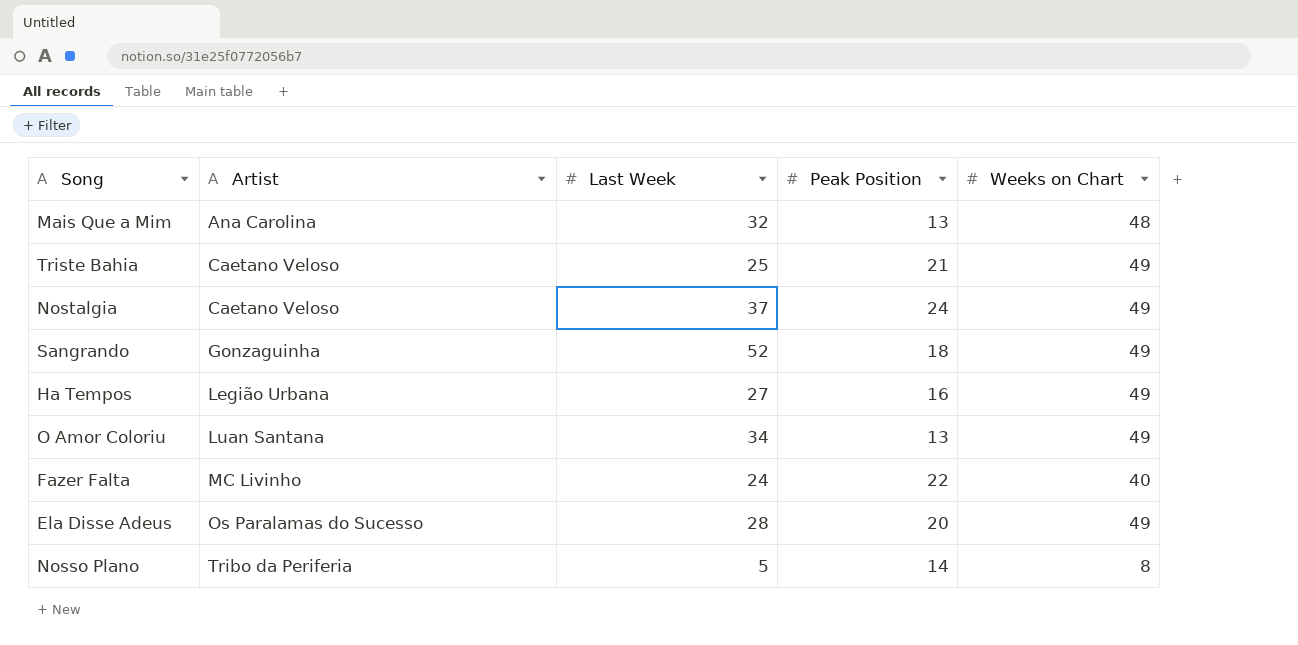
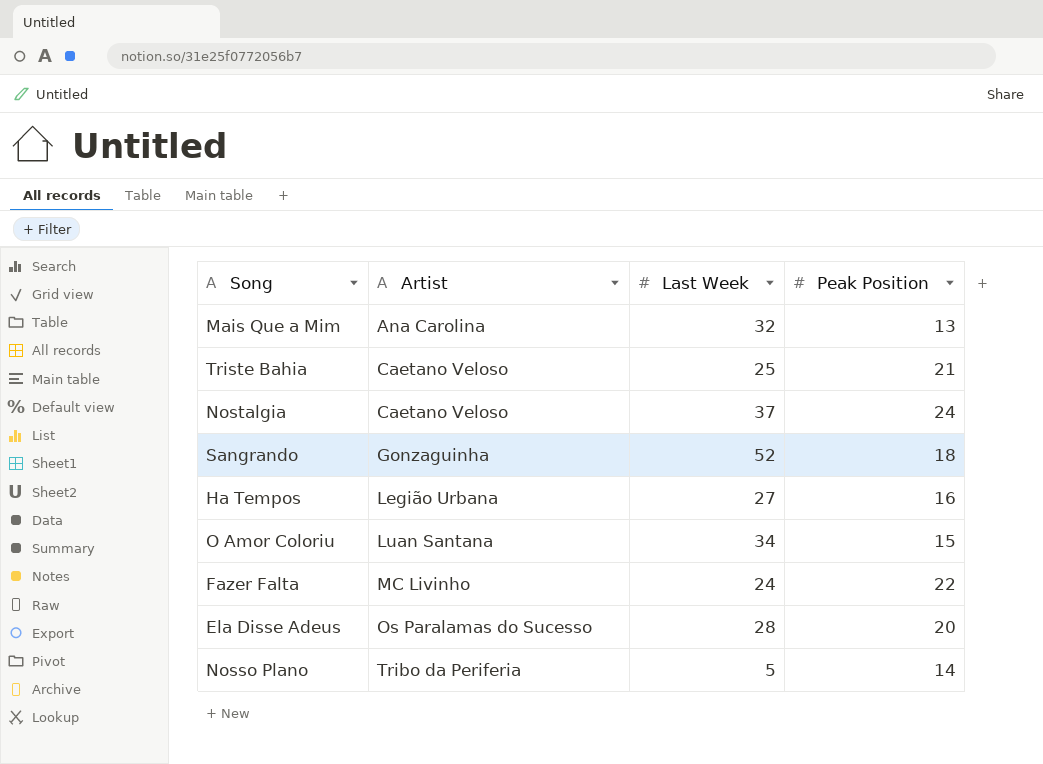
column Weeks on Chart | position: 5 -> none
O Amor Coloriu | Peak Position: 13 -> 15

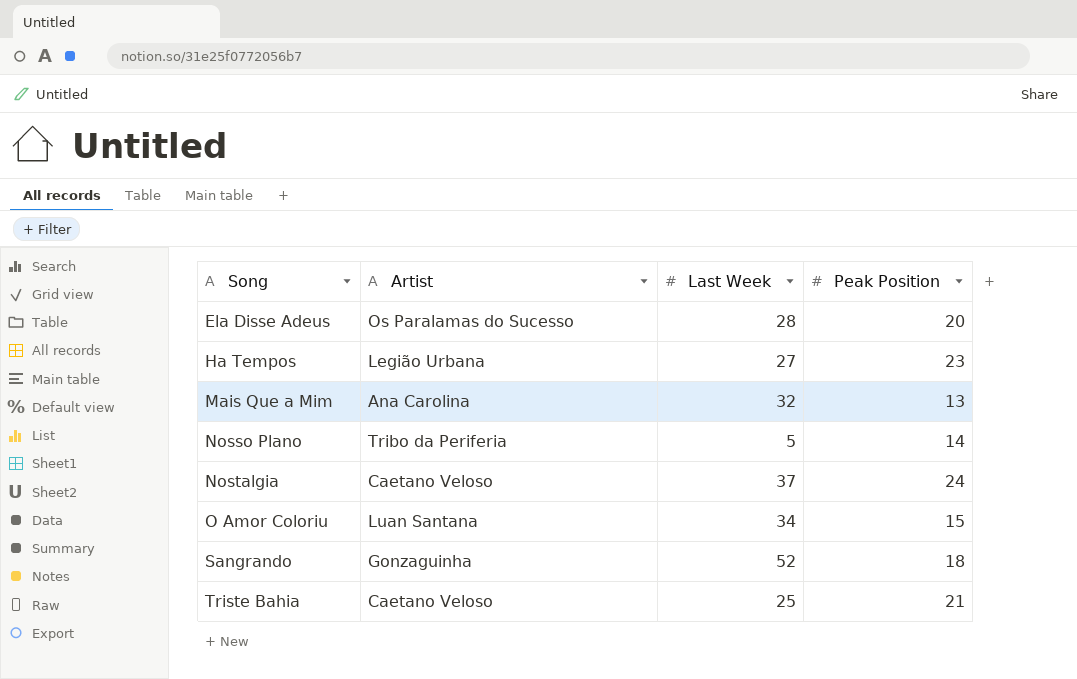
row order: Artist ascending -> Song ascending
row Fazer Falta: MC Livinho | 24 | 22 -> none
Ha Tempos | Peak Position: 16 -> 23

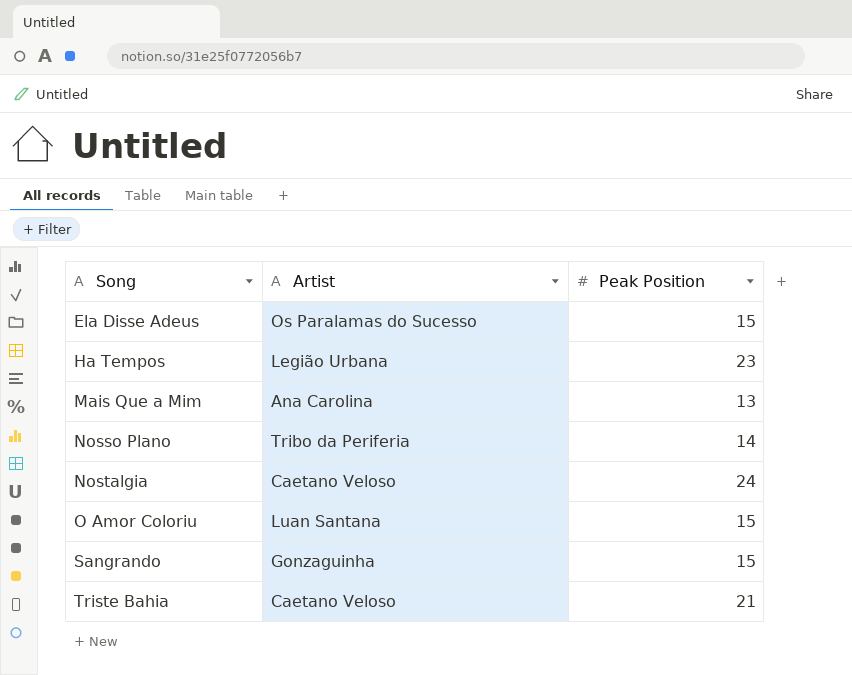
column Last Week | position: 3 -> none
Ela Disse Adeus | Peak Position: 20 -> 15
Sangrando | Peak Position: 18 -> 15

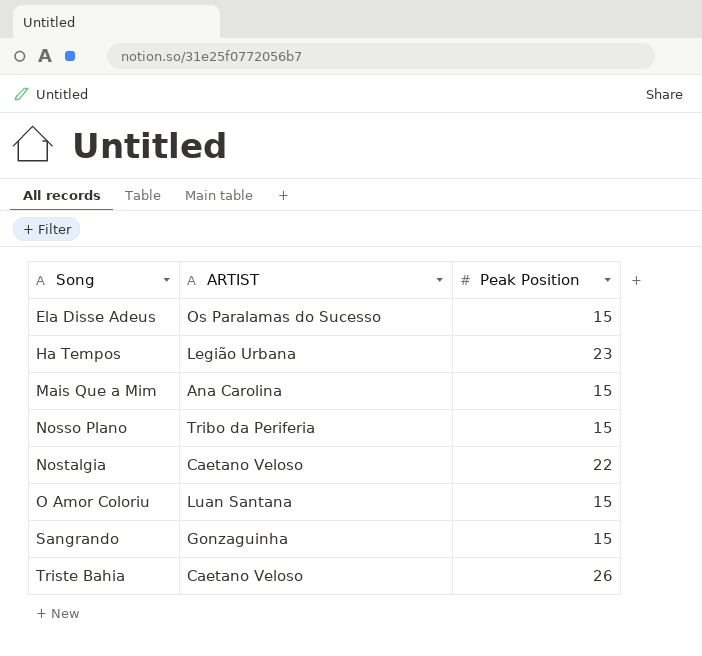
column name: Artist -> ARTIST
Mais Que a Mim | Peak Position: 13 -> 15
Nosso Plano | Peak Position: 14 -> 15
Nostalgia | Peak Position: 24 -> 22
Triste Bahia | Peak Position: 21 -> 26

